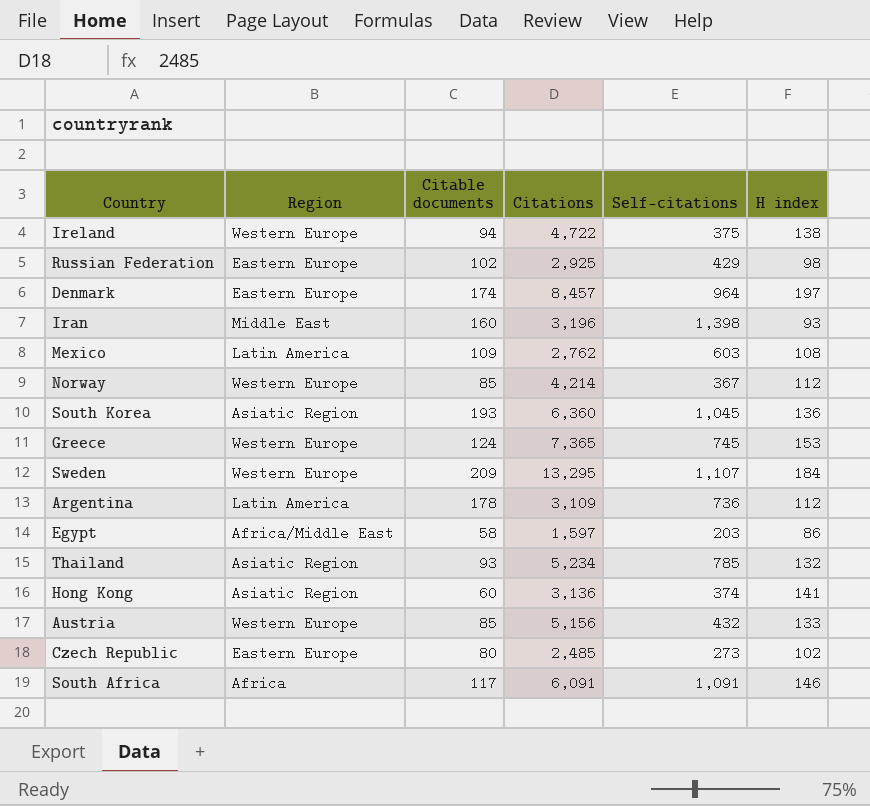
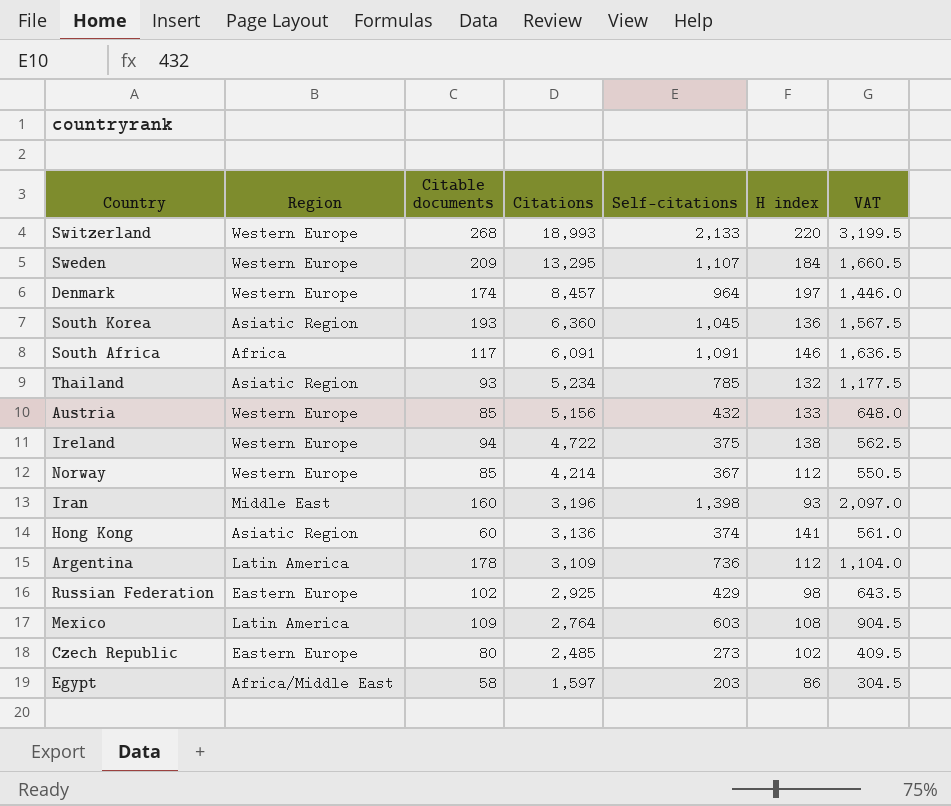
row order: none -> Citations descending
column VAT | formula: none -> [Self-citations] * 1.5
row Greece: Western Europe | 124 | 7,365 | 745 | 153 -> none
row Switzerland: none -> Western Europe | 268 | 18,993 | 2,133 | 220 | 3,199.5
Denmark | Region: Eastern Europe -> Western Europe
Mexico | Citations: 2,762 -> 2,764

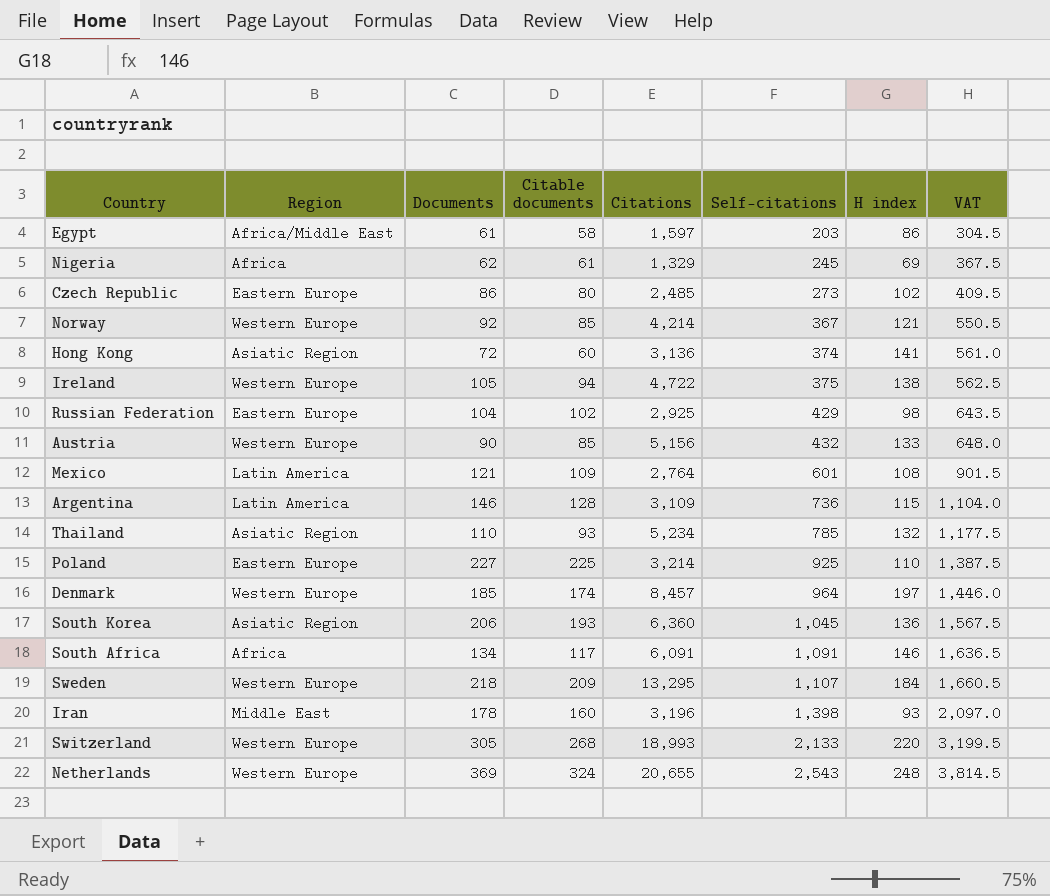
row order: Citations descending -> Self-citations ascending
column Documents | position: none -> 3
row Nigeria: none -> Africa | 62 | 61 | 1,329 | 245 | 69 | 367.5
Norway | H index: 112 -> 121
Mexico | Self-citations: 603 -> 601
Mexico | VAT: 904.5 -> 901.5
Argentina | Citable documents: 178 -> 128
Argentina | H index: 112 -> 115
row Poland: none -> Eastern Europe | 227 | 225 | 3,214 | 925 | 110 | 1,387.5
row Netherlands: none -> Western Europe | 369 | 324 | 20,655 | 2,543 | 248 | 3,814.5

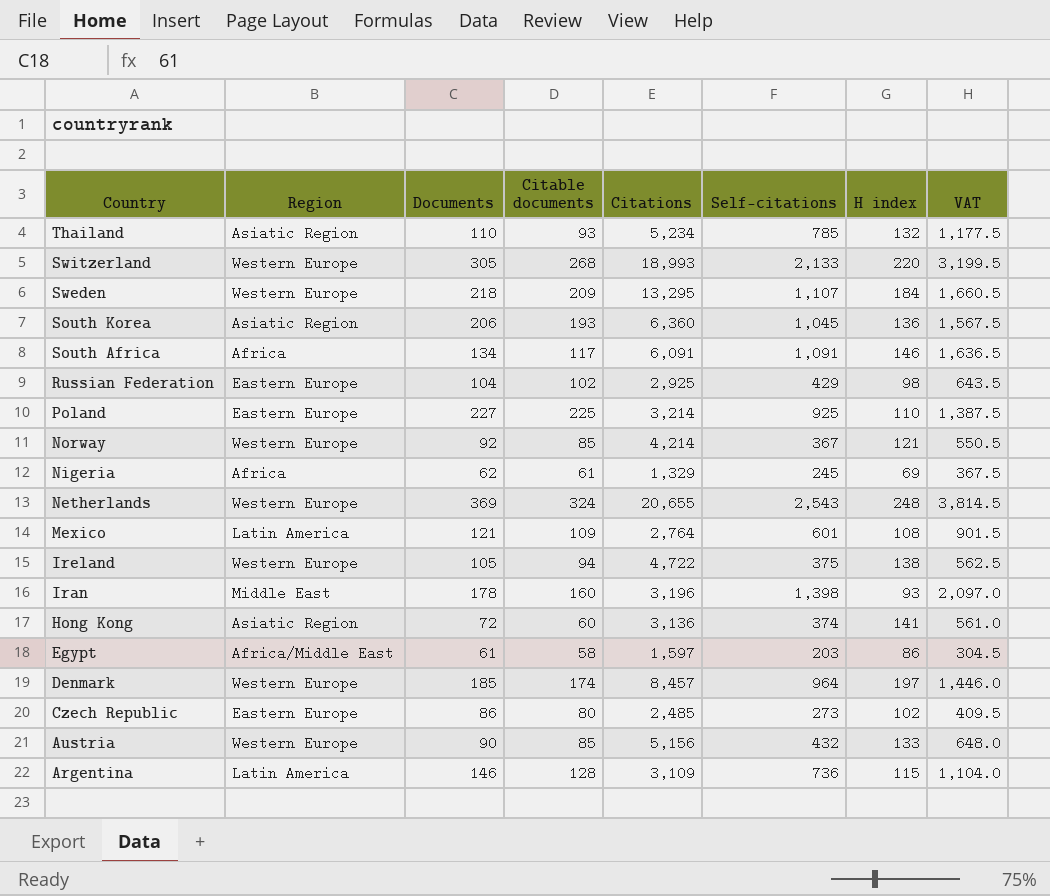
row order: Self-citations ascending -> Country descending

